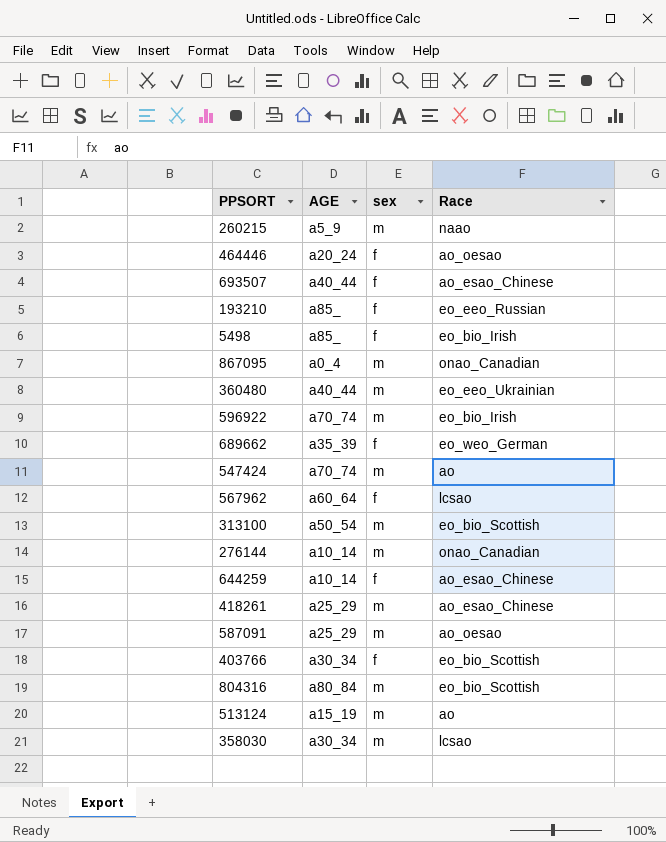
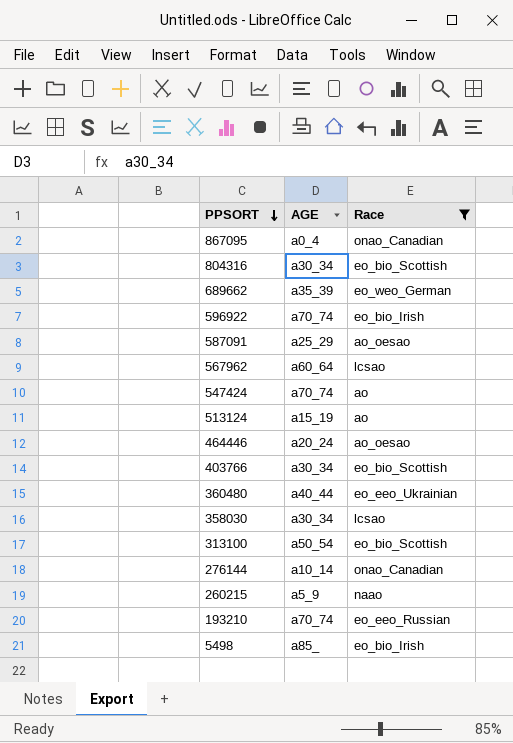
filter: none -> Race != ao_esao_Chinese
row order: none -> PPSORT descending
column sex | position: 3 -> none
804316 | AGE: a80_84 -> a30_34
193210 | AGE: a85_ -> a70_74

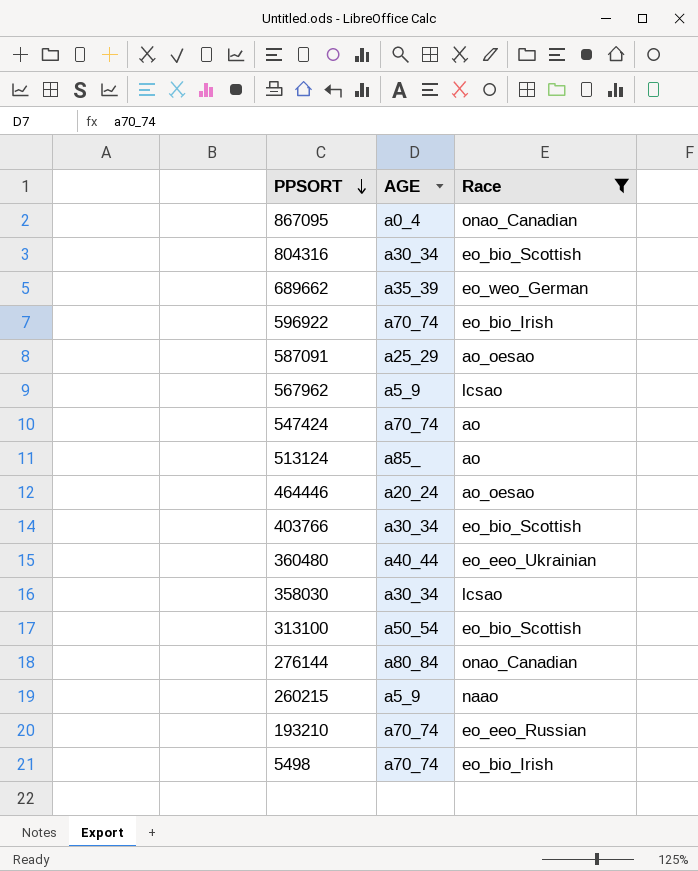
567962 | AGE: a60_64 -> a5_9
513124 | AGE: a15_19 -> a85_
276144 | AGE: a10_14 -> a80_84
5498 | AGE: a85_ -> a70_74

